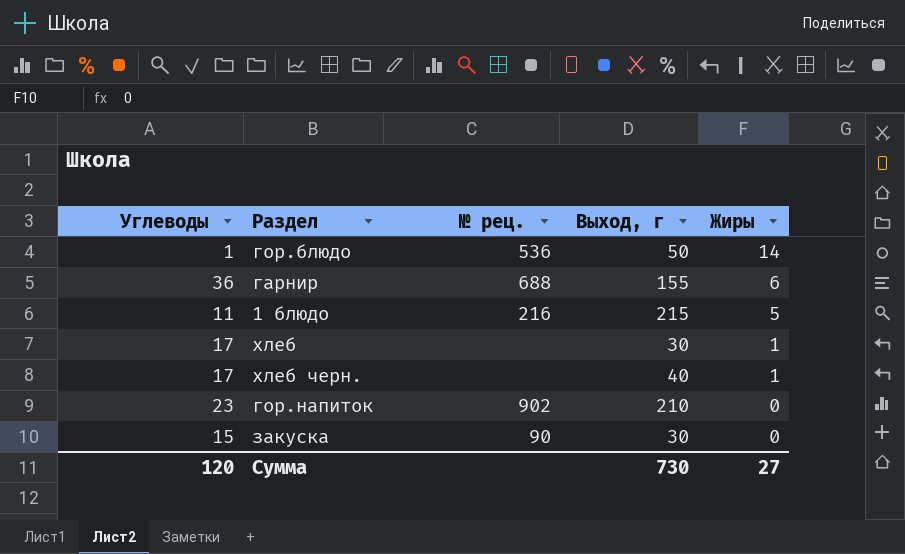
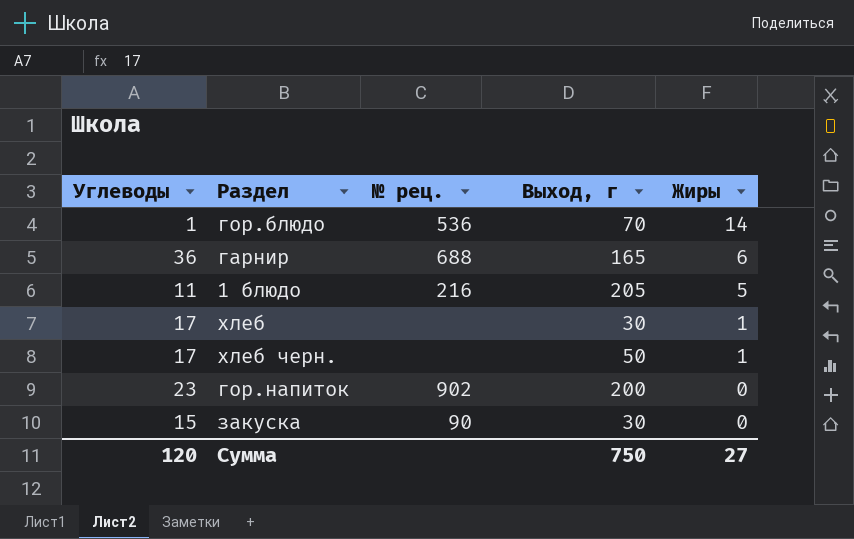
гор.блюдо | Выход, г: 50 -> 70
гарнир | Выход, г: 155 -> 165
1 блюдо | Выход, г: 215 -> 205
хлеб черн. | Выход, г: 40 -> 50
гор.напиток | Выход, г: 210 -> 200
Сумма | Выход, г: 730 -> 750

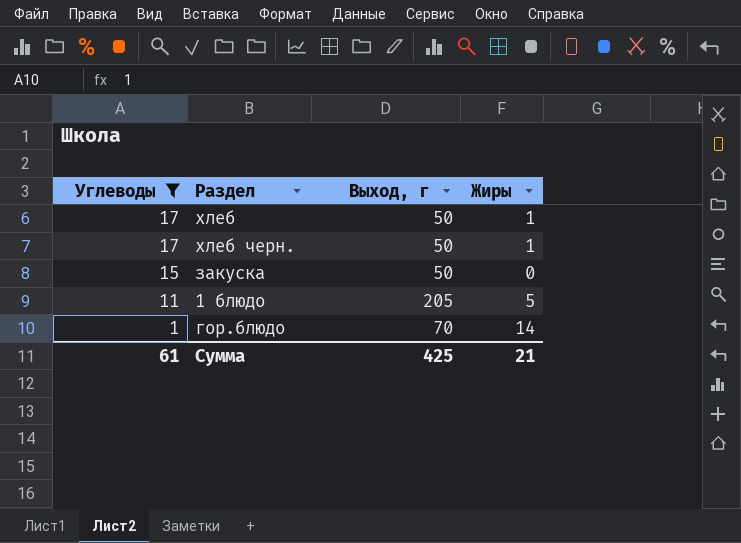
filter: none -> Углеводы <= 17
row order: Жиры descending -> Углеводы descending
column № рец. | position: 3 -> none
хлеб | Выход, г: 30 -> 50
закуска | Выход, г: 30 -> 50
Сумма | Углеводы: 120 -> 61
Сумма | Выход, г: 750 -> 425
Сумма | Жиры: 27 -> 21

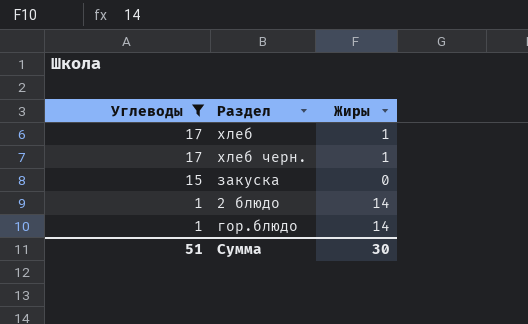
column Выход, г | position: 3 -> none
row 1 блюдо: 11 | 205 | 5 -> none
row 2 блюдо: none -> 1 | 14
Сумма | Углеводы: 61 -> 51
Сумма | Жиры: 21 -> 30

